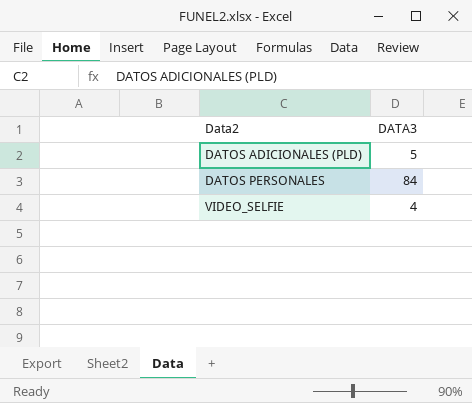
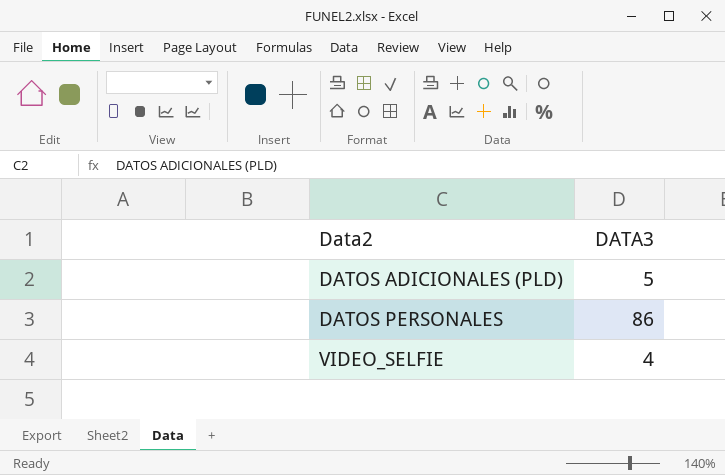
DATOS PERSONALES | DATA3: 84 -> 86

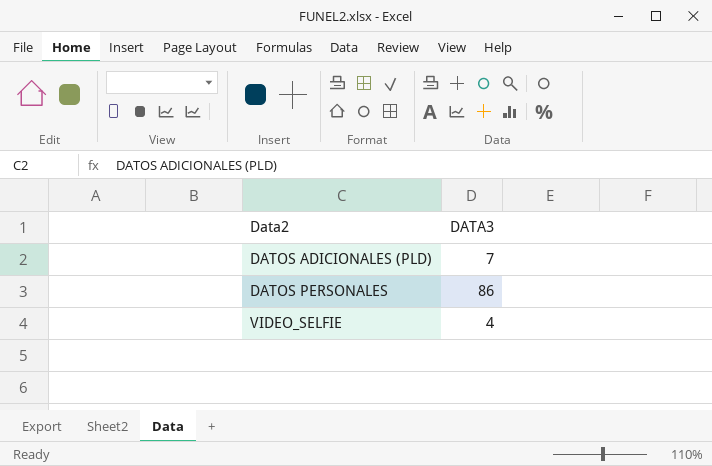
DATOS ADICIONALES (PLD) | DATA3: 5 -> 7

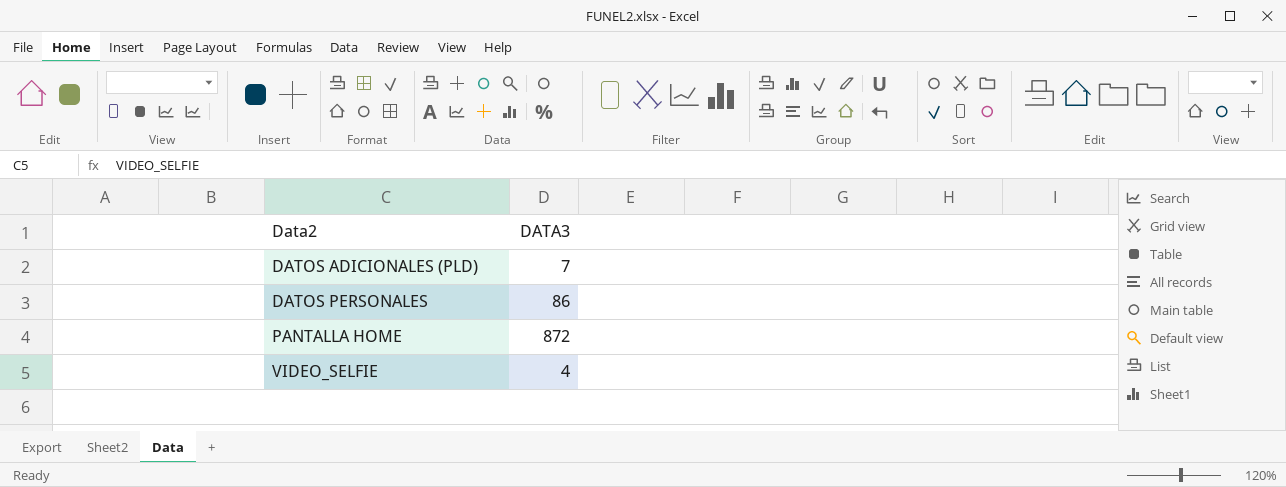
row PANTALLA HOME: none -> 872

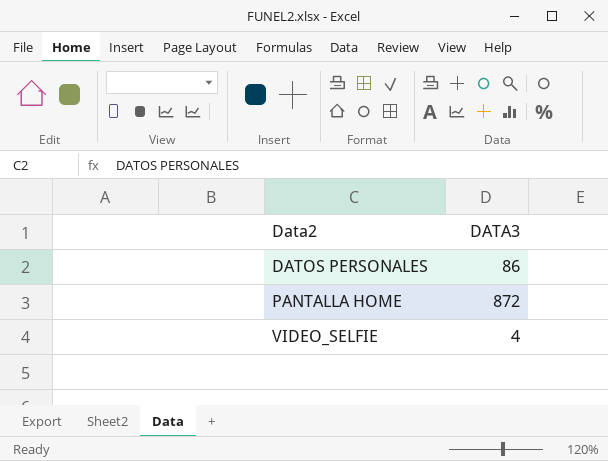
row DATOS ADICIONALES (PLD): 7 -> none

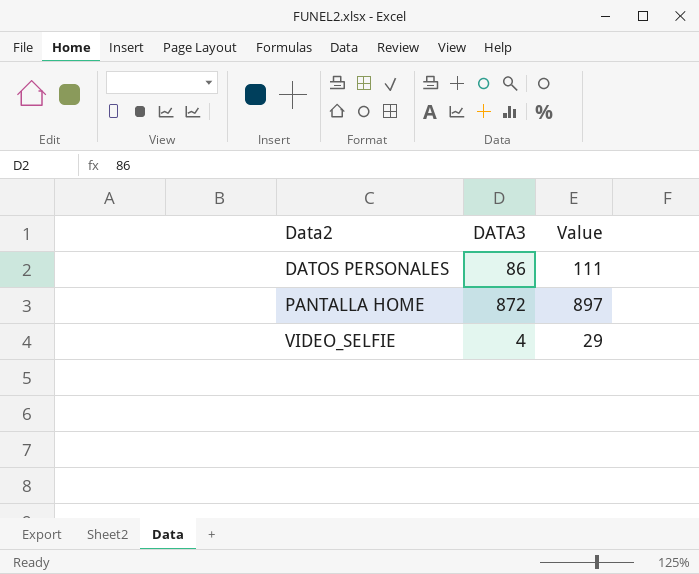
column Value | formula: none -> [DATA3] + 25

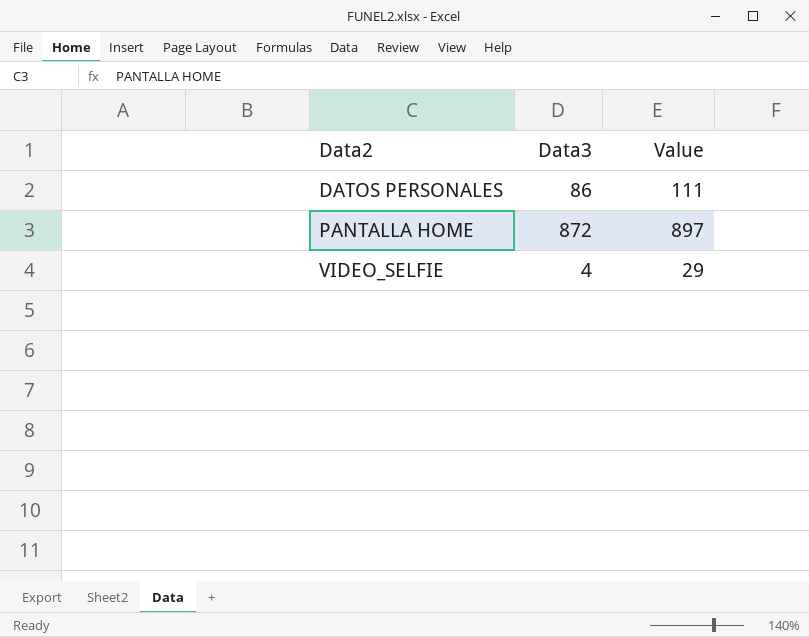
column name: DATA3 -> Data3

